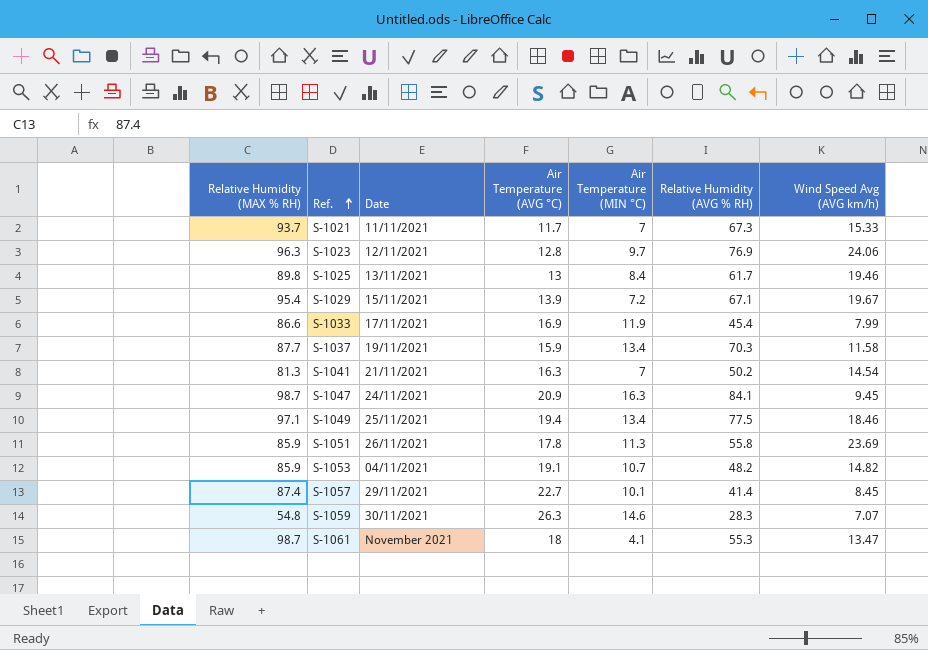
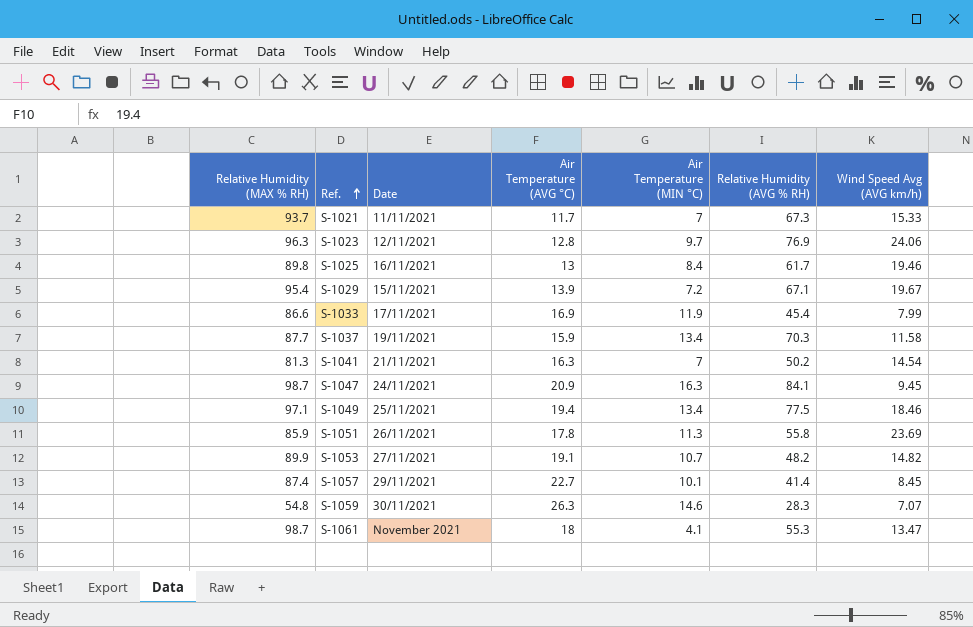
S-1025 | Date: 13/11/2021 -> 16/11/2021
S-1053 | Relative Humidity (MAX % RH): 85.9 -> 89.9
S-1053 | Date: 04/11/2021 -> 27/11/2021

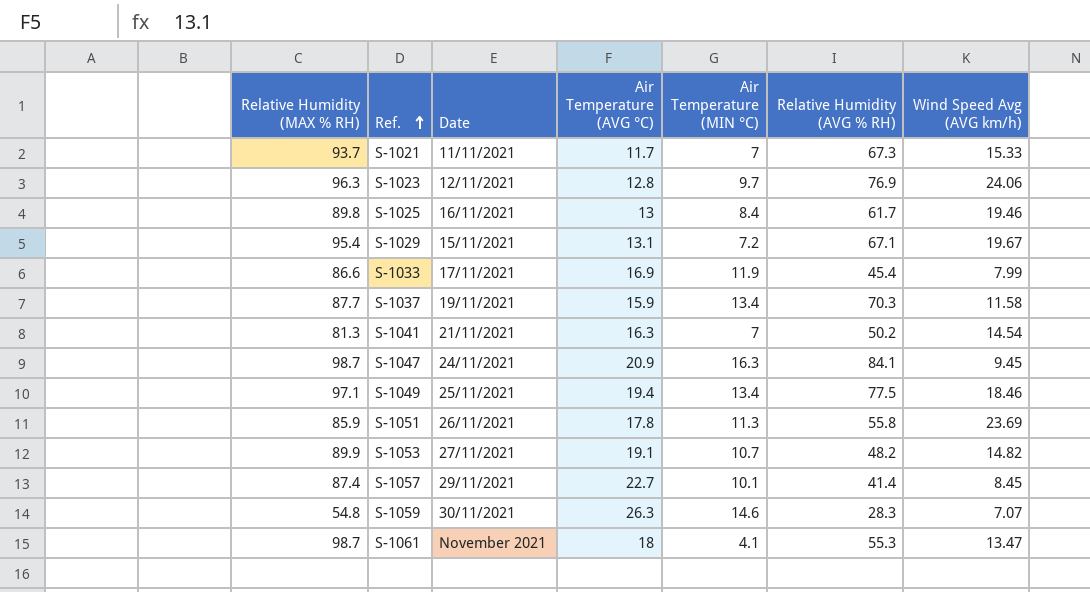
S-1029 | Air Temperature (AVG °C): 13.9 -> 13.1

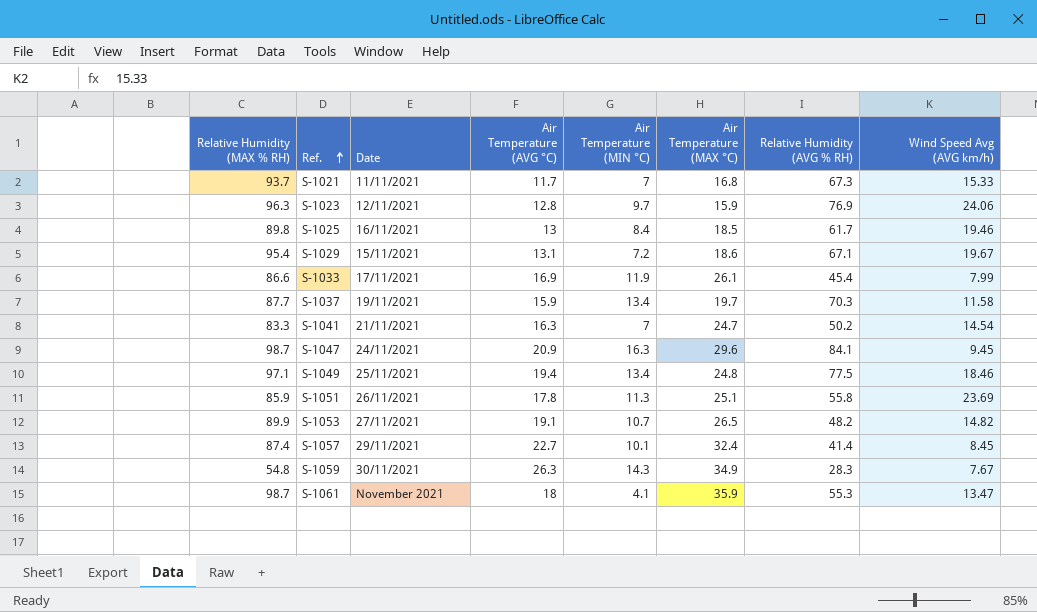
column Air Temperature (MAX °C) | position: none -> 6
S-1041 | Relative Humidity (MAX % RH): 81.3 -> 83.3
S-1059 | Air Temperature (MIN °C): 14.6 -> 14.3
S-1059 | Wind Speed Avg (AVG km/h): 7.07 -> 7.67

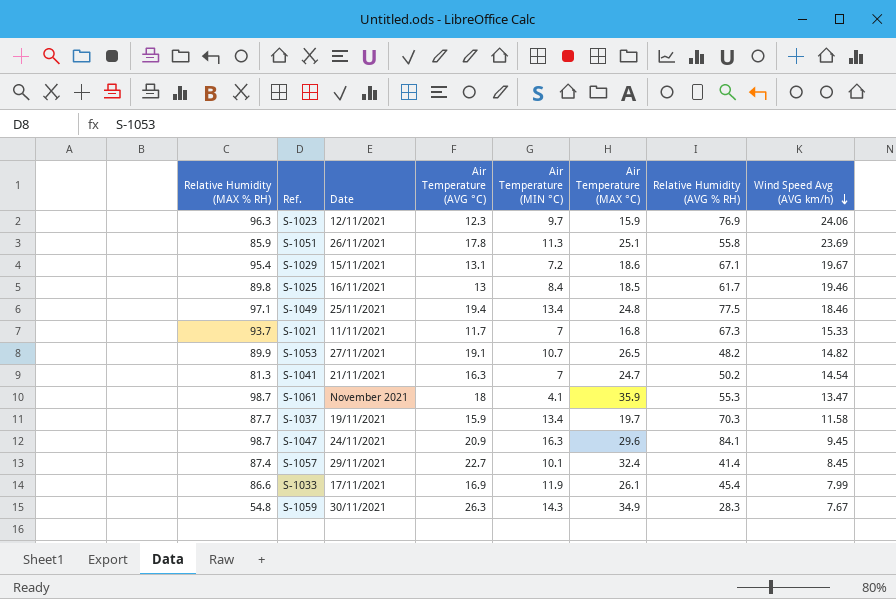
row order: Ref. ascending -> Wind Speed Avg (AVG km/h) descending
S-1023 | Air Temperature (AVG °C): 12.8 -> 12.3
S-1041 | Relative Humidity (MAX % RH): 83.3 -> 81.3

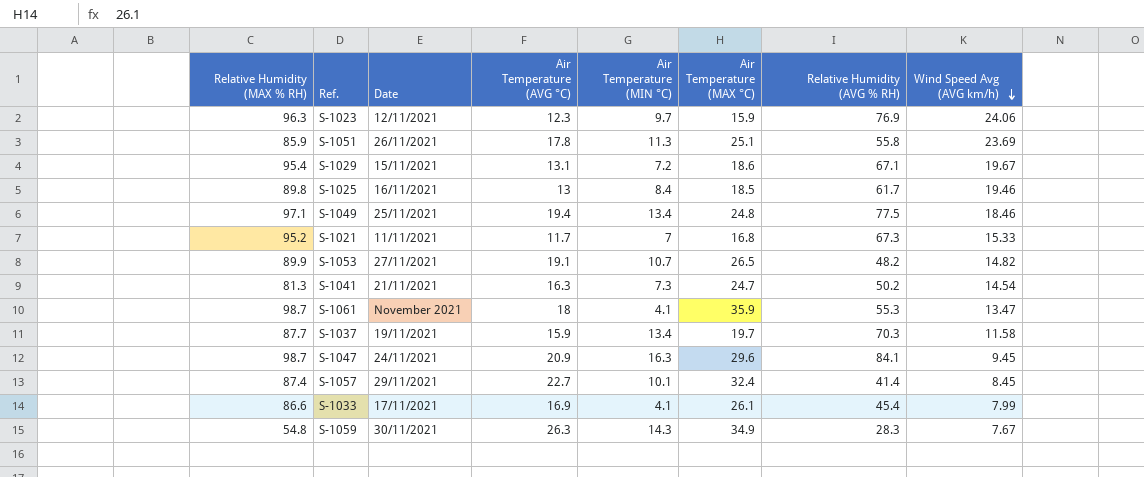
S-1021 | Relative Humidity (MAX % RH): 93.7 -> 95.2
S-1041 | Air Temperature (MIN °C): 7 -> 7.3
S-1033 | Air Temperature (MIN °C): 11.9 -> 4.1

